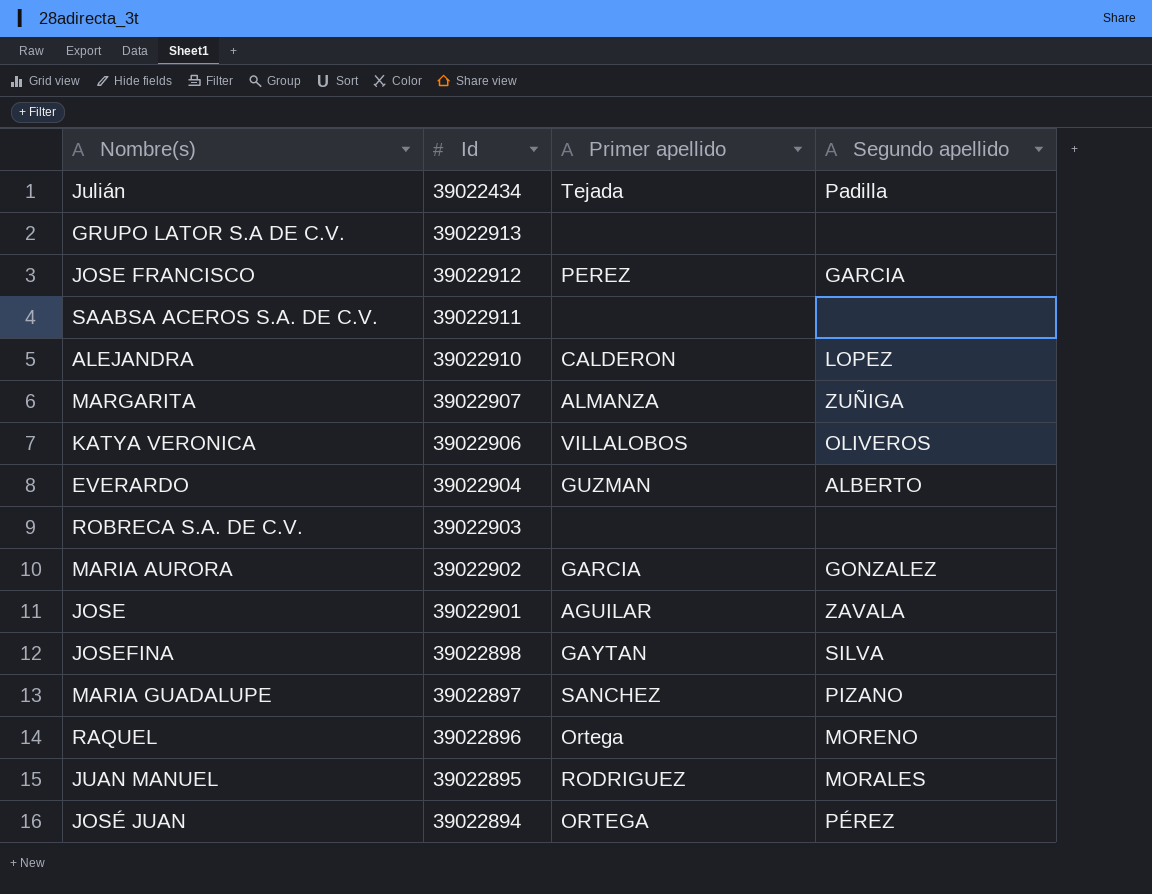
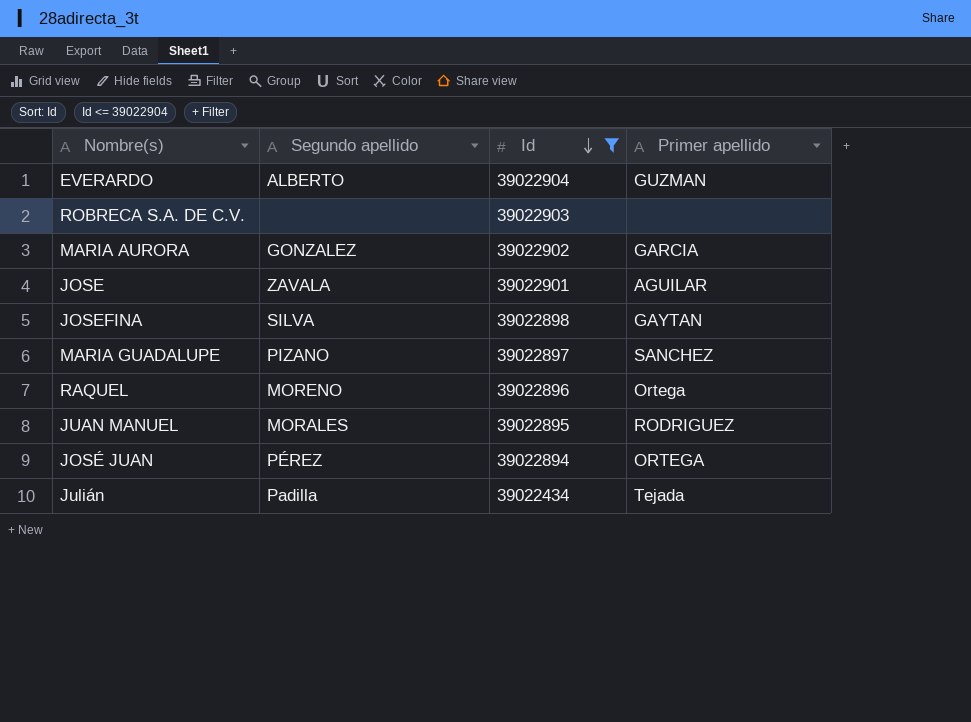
filter: none -> Id <= 39022904
row order: none -> Id descending
column Segundo apellido | position: 4 -> 2

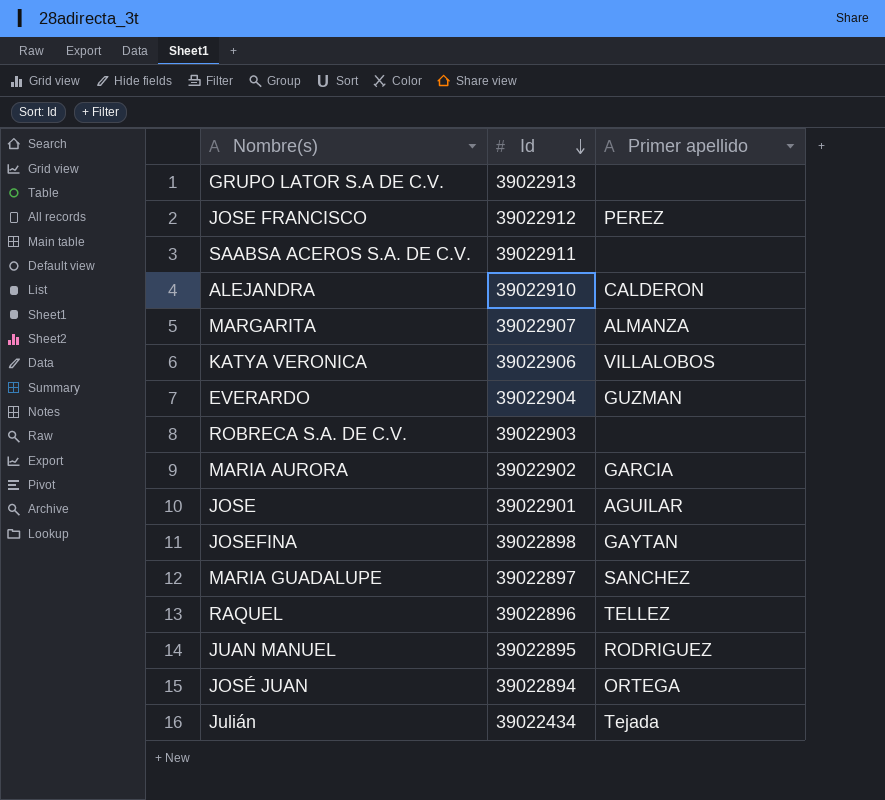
filter: Id <= 39022904 -> none
column Segundo apellido | position: 2 -> none
RAQUEL | Primer apellido: Ortega -> TELLEZ

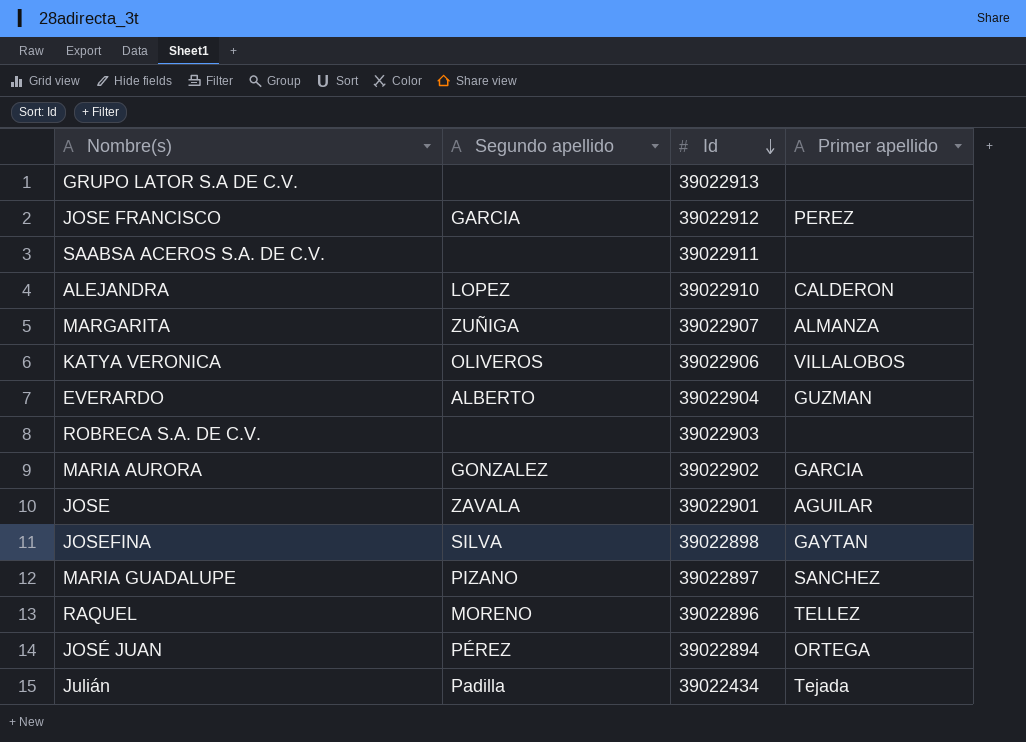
column Segundo apellido | position: none -> 2
row JUAN MANUEL: 39022895 | RODRIGUEZ -> none

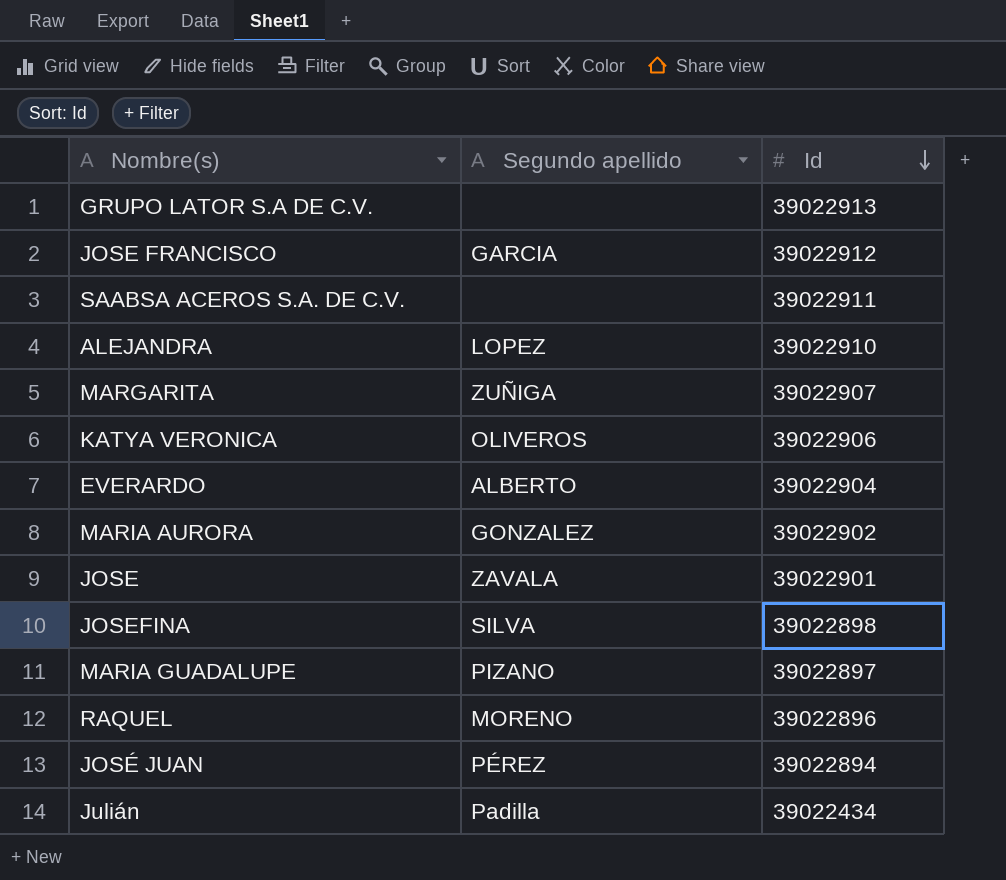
column Primer apellido | position: 4 -> none
row ROBRECA S.A. DE C.V.: none | 39022903 | none -> none

